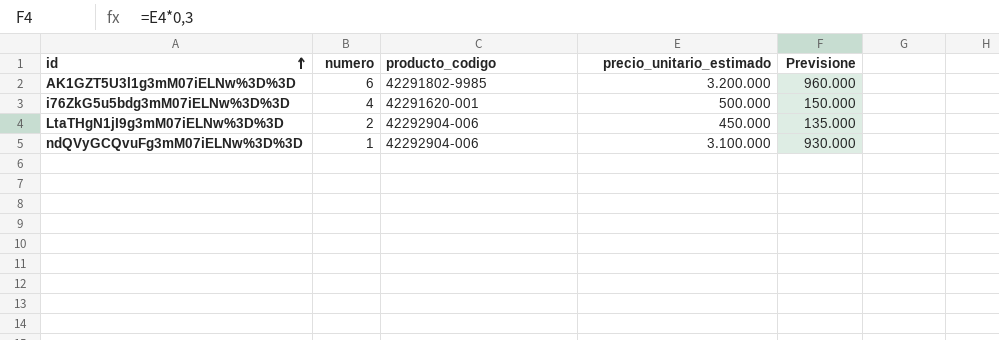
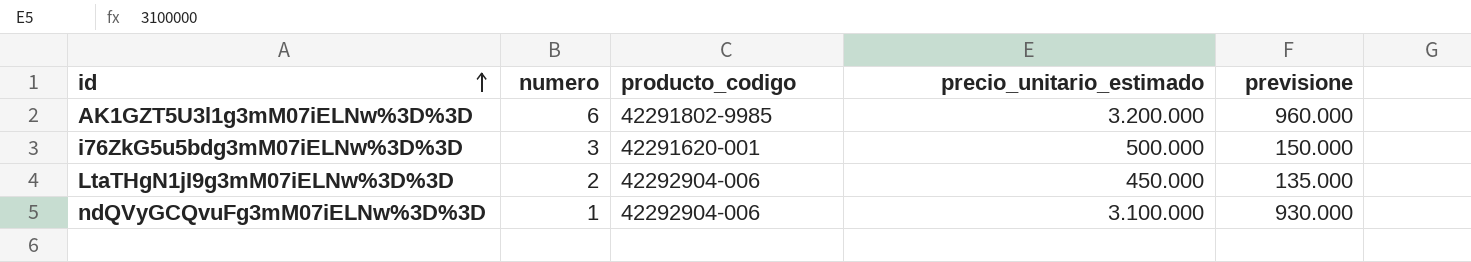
column name: Previsione -> previsione
i76ZkG5u5bdg3mM07iELNw%3D%3D | numero: 4 -> 3

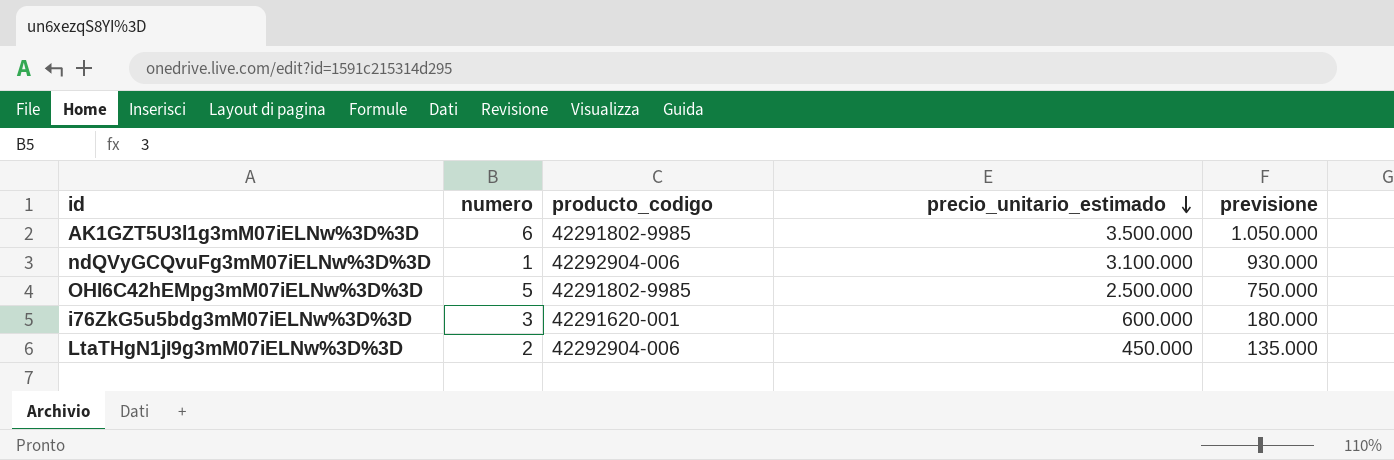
row order: id ascending -> precio_unitario_estimado descending
AK1GZT5U3l1g3mM07iELNw%3D%3D | precio_unitario_estimado: 3.200.000 -> 3.500.000
AK1GZT5U3l1g3mM07iELNw%3D%3D | previsione: 960.000 -> 1.050.000
row OHI6C42hEMpg3mM07iELNw%3D%3D: none -> 5 | 42291802-9985 | 2.500.000 | 750.000
i76ZkG5u5bdg3mM07iELNw%3D%3D | precio_unitario_estimado: 500.000 -> 600.000
i76ZkG5u5bdg3mM07iELNw%3D%3D | previsione: 150.000 -> 180.000

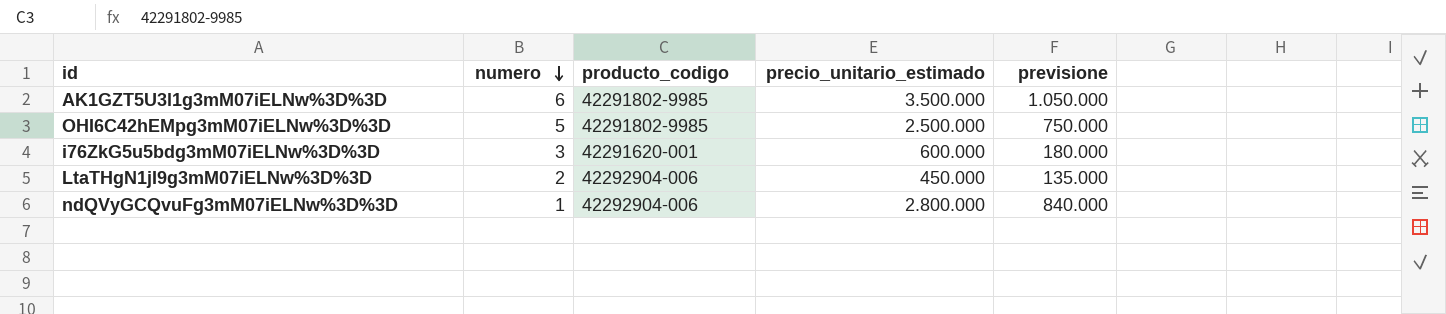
row order: precio_unitario_estimado descending -> numero descending
ndQVyGCQvuFg3mM07iELNw%3D%3D | precio_unitario_estimado: 3.100.000 -> 2.800.000
ndQVyGCQvuFg3mM07iELNw%3D%3D | previsione: 930.000 -> 840.000

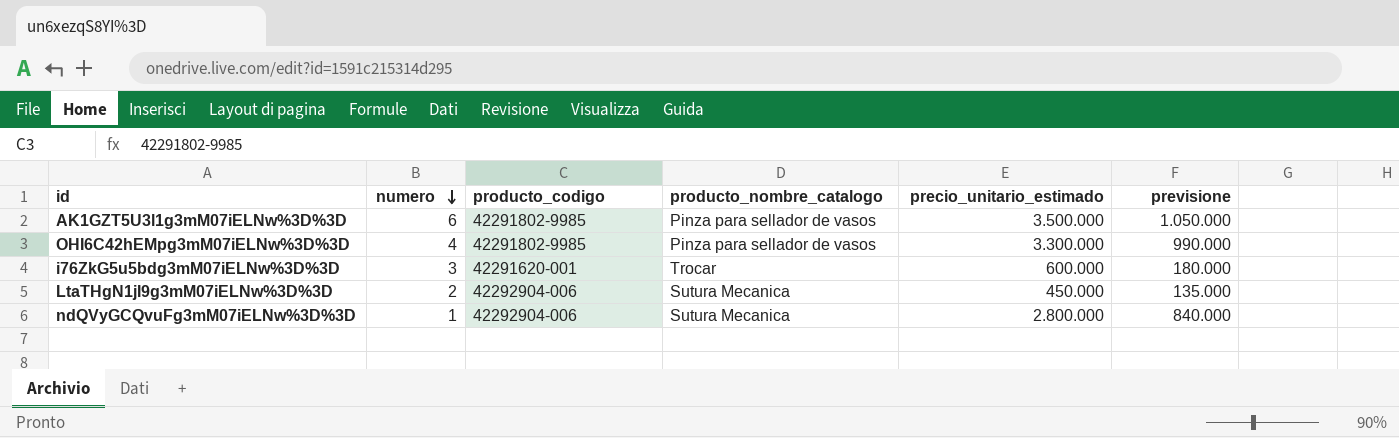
column producto_nombre_catalogo | position: none -> 4
OHI6C42hEMpg3mM07iELNw%3D%3D | numero: 5 -> 4
OHI6C42hEMpg3mM07iELNw%3D%3D | precio_unitario_estimado: 2.500.000 -> 3.300.000
OHI6C42hEMpg3mM07iELNw%3D%3D | previsione: 750.000 -> 990.000

